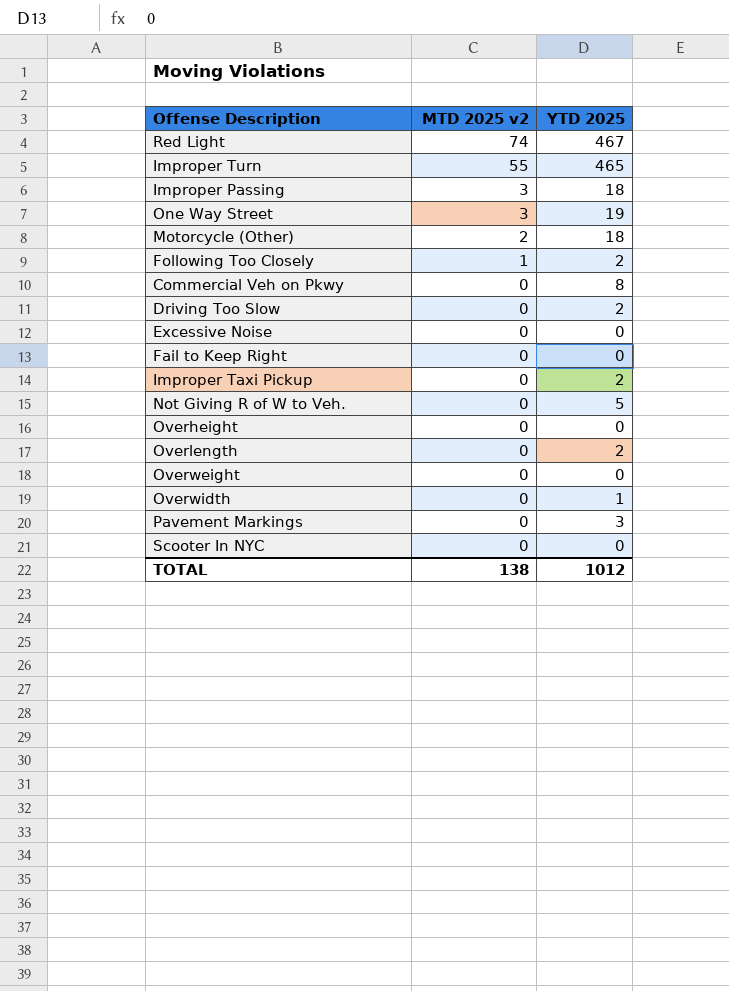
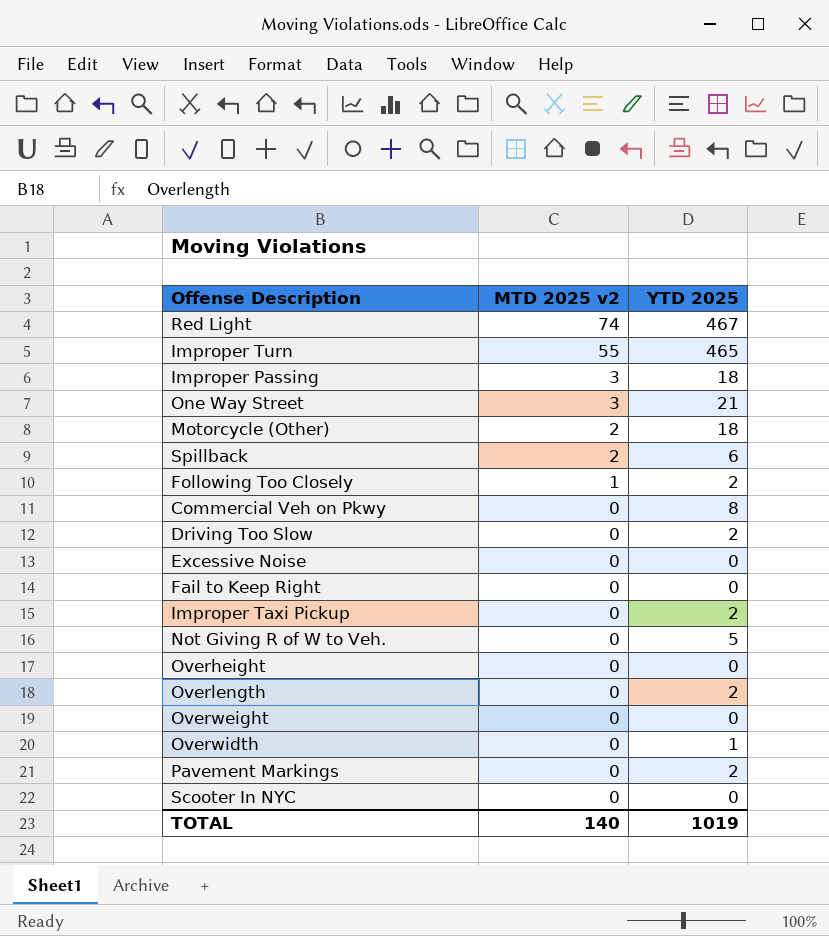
One Way Street | YTD 2025: 19 -> 21
row Spillback: none -> 2 | 6
Pavement Markings | YTD 2025: 3 -> 2
TOTAL | MTD 2025 v2: 138 -> 140
TOTAL | YTD 2025: 1012 -> 1019

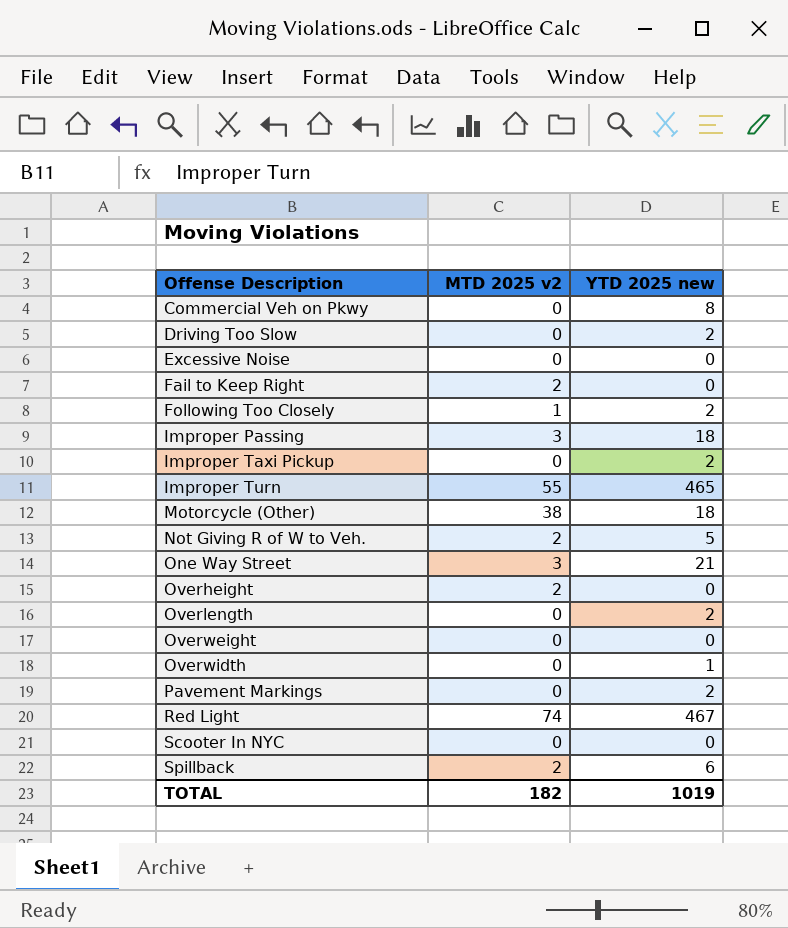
row order: MTD 2025 v2 descending -> Offense Description ascending
column name: YTD 2025 -> YTD 2025 new
Fail to Keep Right | MTD 2025 v2: 0 -> 2
Motorcycle (Other) | MTD 2025 v2: 2 -> 38
Not Giving R of W to Veh. | MTD 2025 v2: 0 -> 2
Overheight | MTD 2025 v2: 0 -> 2
TOTAL | MTD 2025 v2: 140 -> 182

